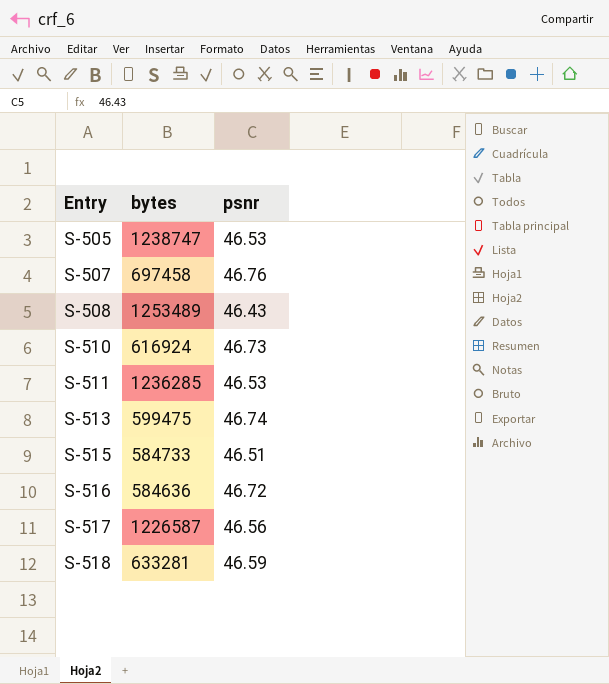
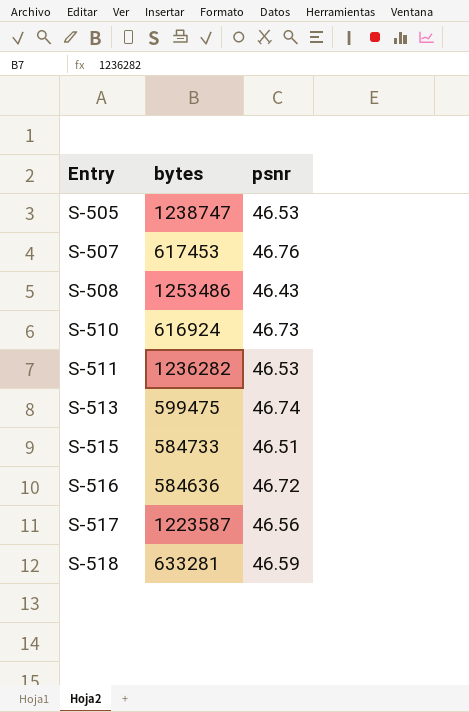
S-507 | bytes: 697458 -> 617453
S-508 | bytes: 1253489 -> 1253486
S-511 | bytes: 1236285 -> 1236282
S-517 | bytes: 1226587 -> 1223587

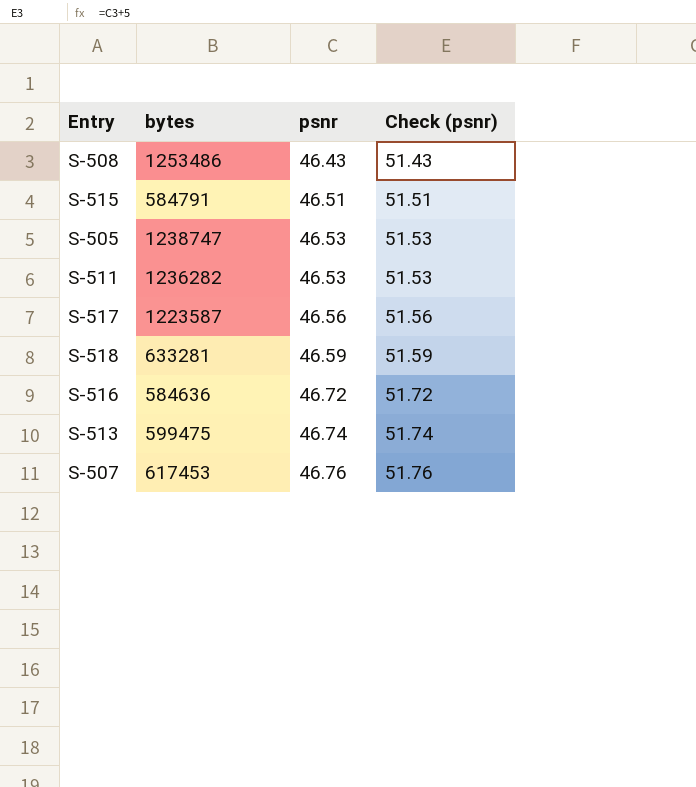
row order: Entry ascending -> psnr ascending
column Check (psnr) | formula: none -> [psnr] + 5
row S-510: 616924 | 46.73 -> none
S-515 | bytes: 584733 -> 584791

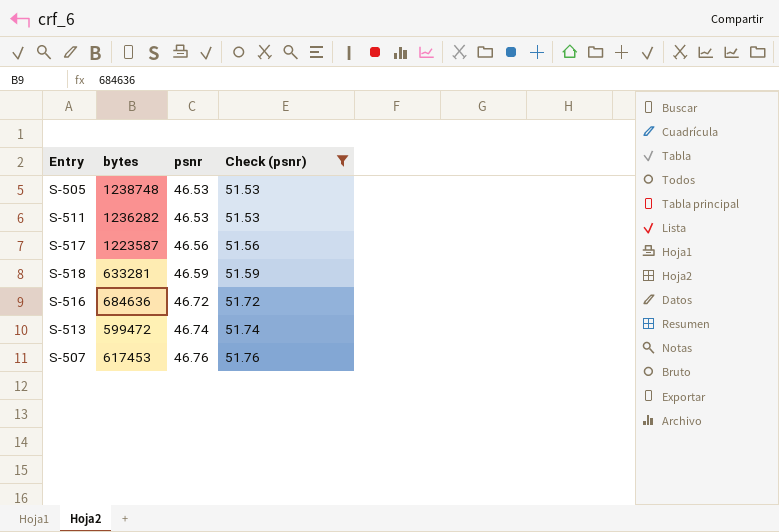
filter: none -> Check (psnr) >= 51.53
S-505 | bytes: 1238747 -> 1238748
S-516 | bytes: 584636 -> 684636
S-513 | bytes: 599475 -> 599472

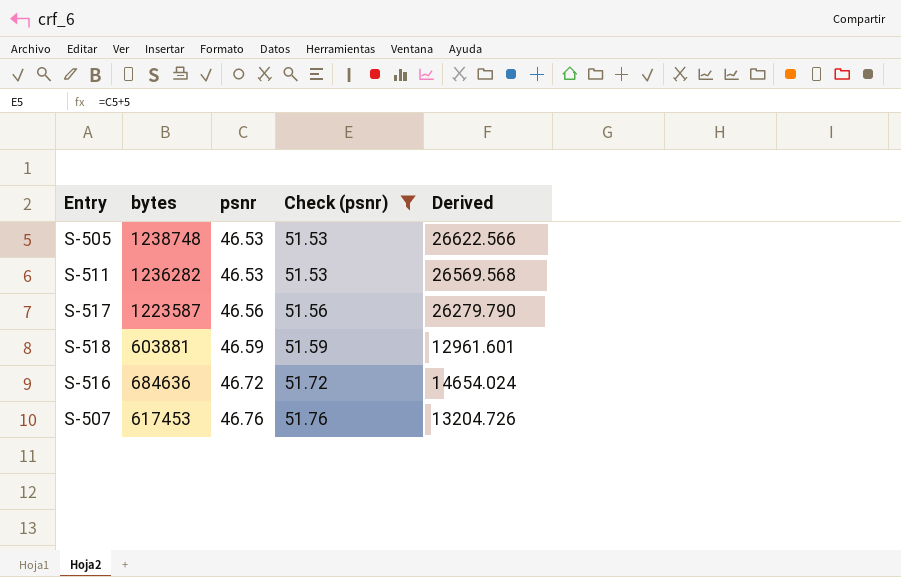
column Derived | formula: none -> [bytes] / [psnr]
row S-513: 599472 | 46.74 | 51.74 -> none
S-518 | bytes: 633281 -> 603881

